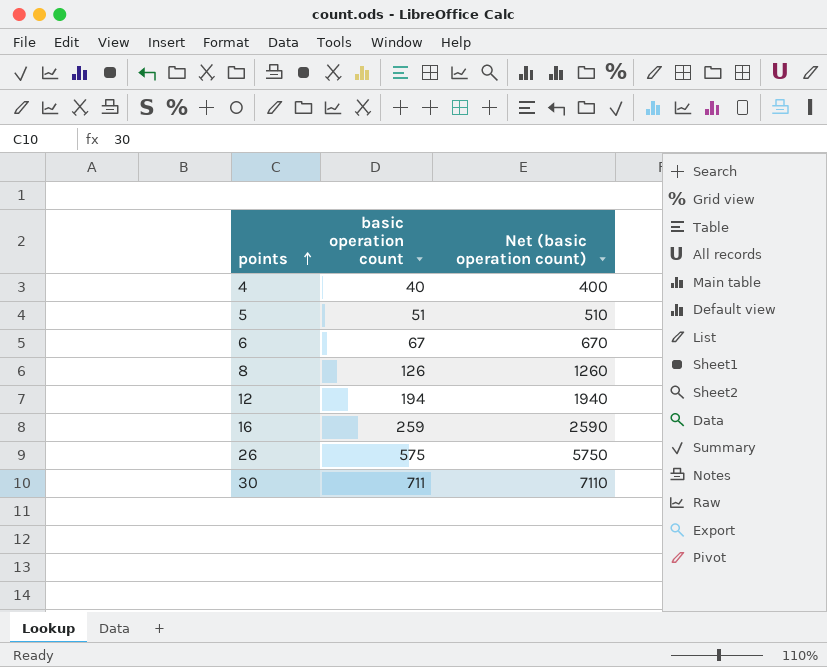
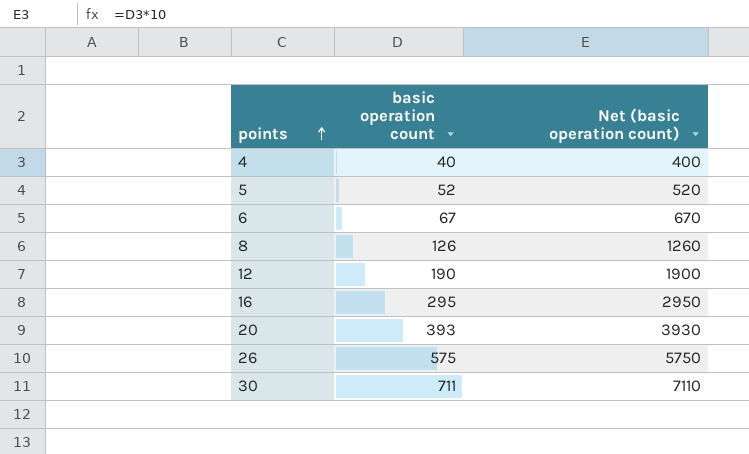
5 | basic operation count: 51 -> 52
5 | Net (basic operation count): 510 -> 520
12 | basic operation count: 194 -> 190
12 | Net (basic operation count): 1940 -> 1900
16 | basic operation count: 259 -> 295
16 | Net (basic operation count): 2590 -> 2950
row 20: none -> 393 | 3930

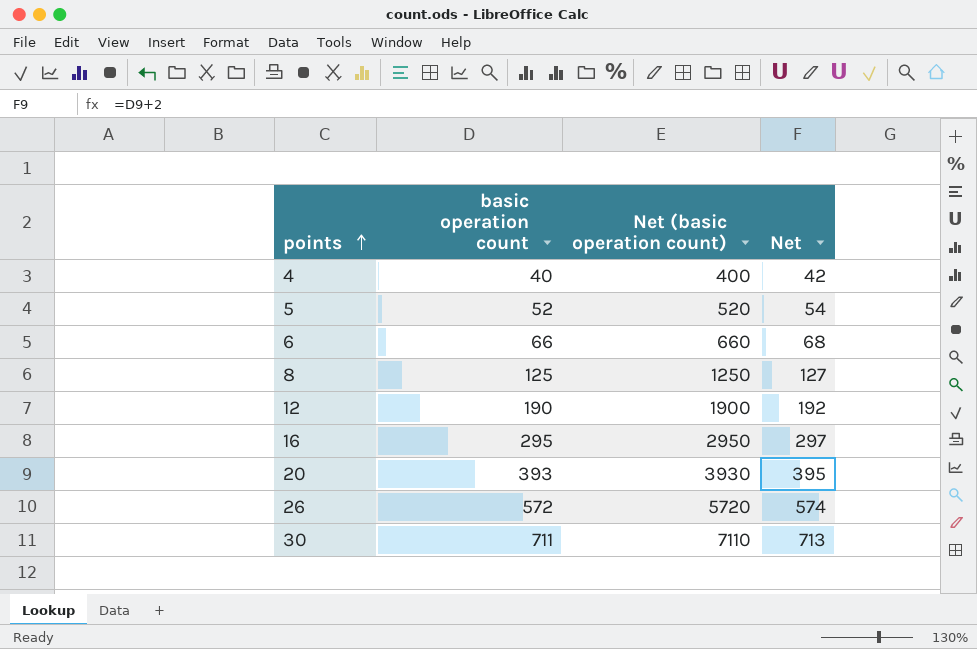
column Net | formula: none -> [basic operation count] + 2
6 | basic operation count: 67 -> 66
6 | Net (basic operation count): 670 -> 660
8 | basic operation count: 126 -> 125
8 | Net (basic operation count): 1260 -> 1250
26 | basic operation count: 575 -> 572
26 | Net (basic operation count): 5750 -> 5720

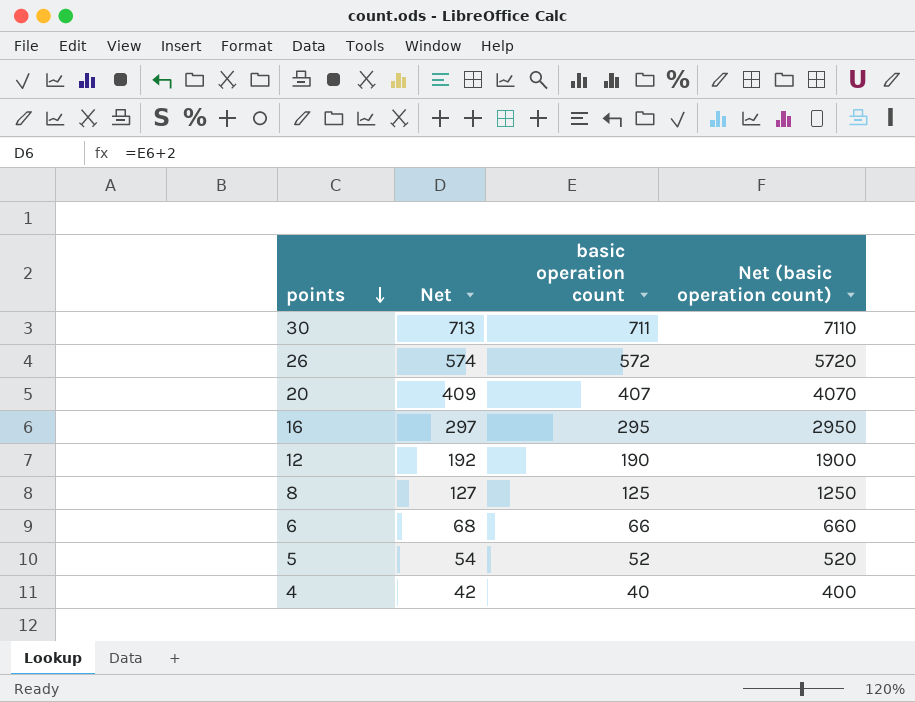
row order: points ascending -> points descending
column Net | position: 4 -> 2
20 | Net: 395 -> 409
20 | basic operation count: 393 -> 407
20 | Net (basic operation count): 3930 -> 4070

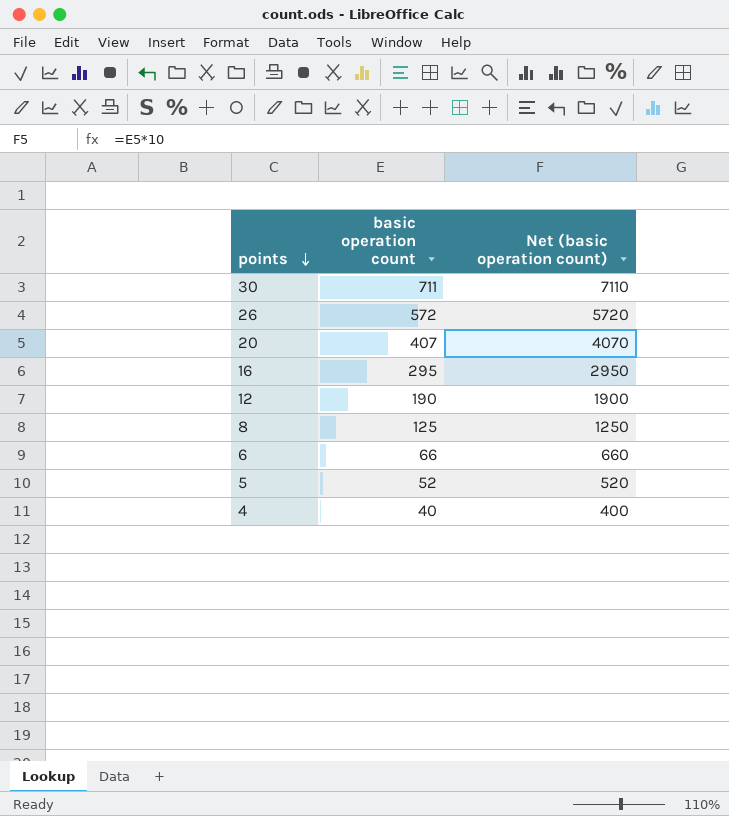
column Net | formula: [basic operation count] + 2 -> none

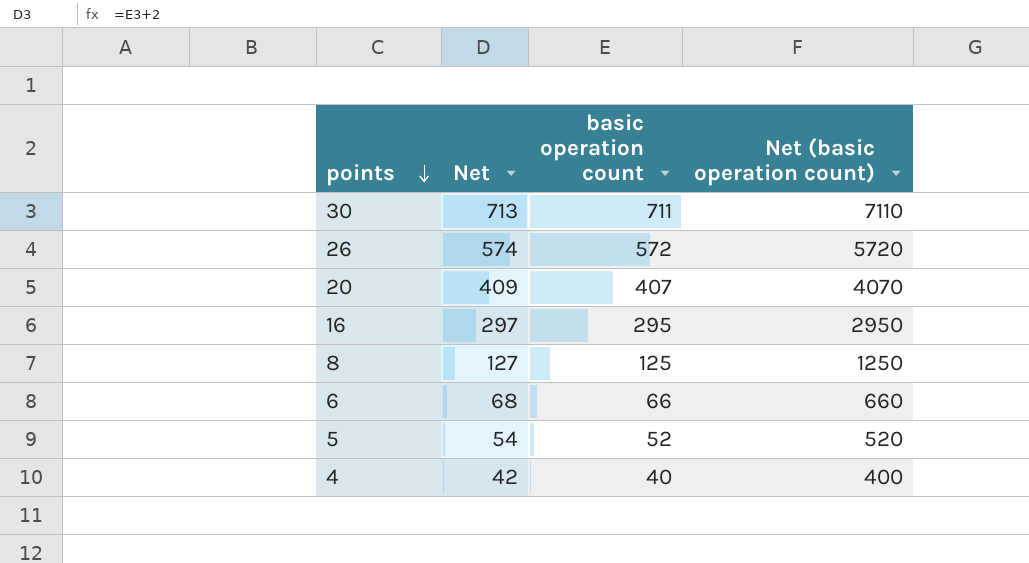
column Net | formula: none -> [basic operation count] + 2
row 12: 190 | 1900 -> none

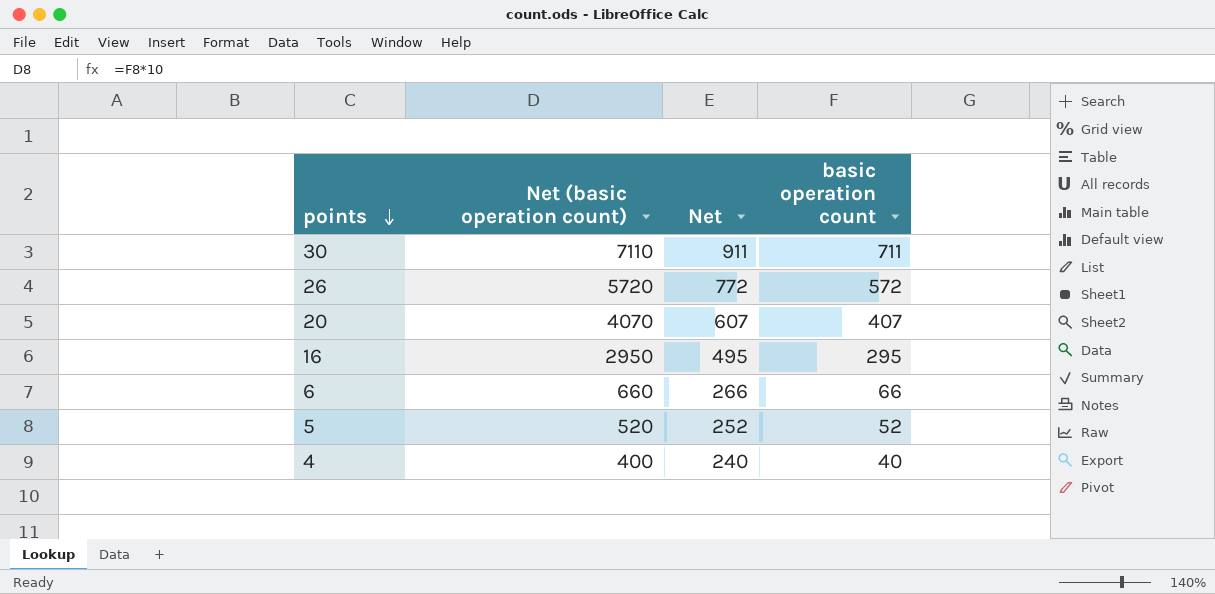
column Net (basic operation count) | position: 4 -> 2
column Net | formula: [basic operation count] + 2 -> [basic operation count] + 200
row 8: 127 | 125 | 1250 -> none

